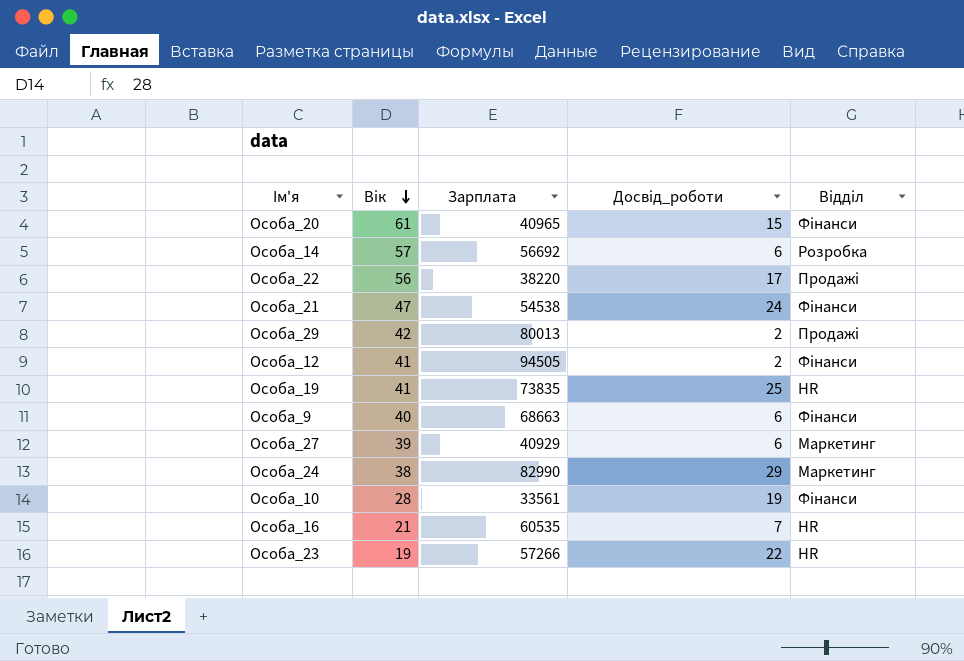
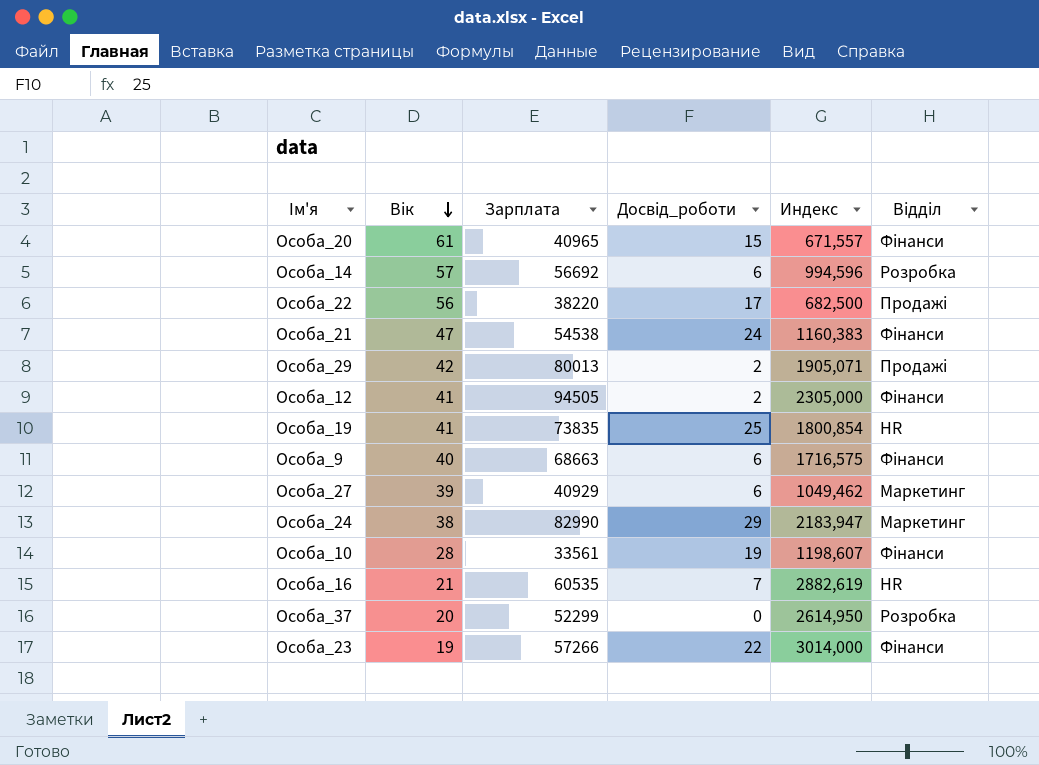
column Индекс | formula: none -> [Зарплата] / [Вік]
row Особа_37: none -> 20 | 52299 | 0 | 2614,950 | Розробка
Особа_23 | Відділ: HR -> Фінанси

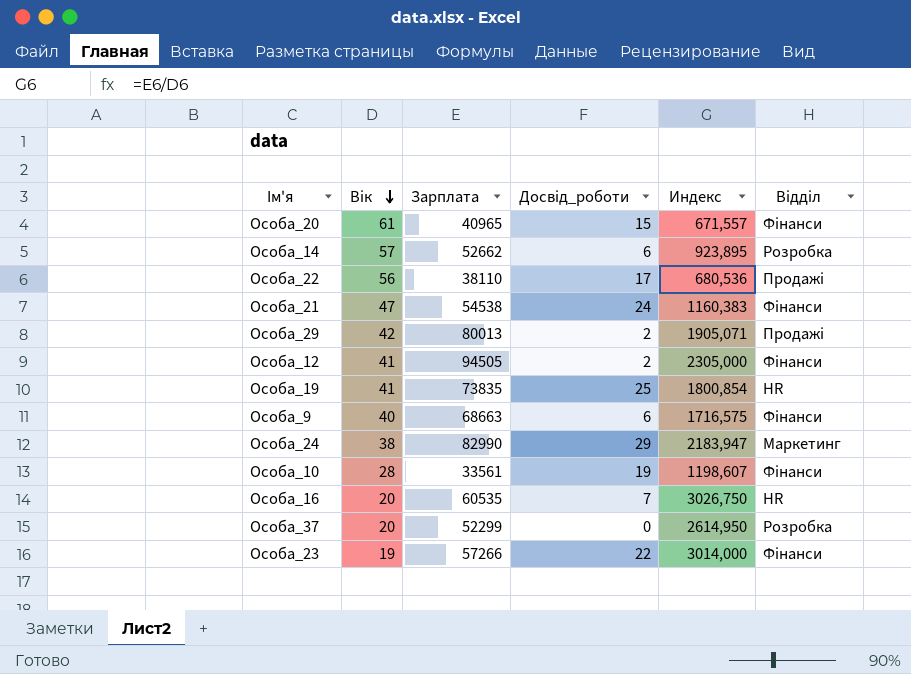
row Особа_27: 39 | 40929 | 6 | 1049,462 | Маркетинг -> none
Особа_14 | Зарплата: 56692 -> 52662
Особа_14 | Индекс: 994,596 -> 923,895
Особа_22 | Зарплата: 38220 -> 38110
Особа_22 | Индекс: 682,500 -> 680,536
Особа_16 | Вік: 21 -> 20
Особа_16 | Индекс: 2882,619 -> 3026,750

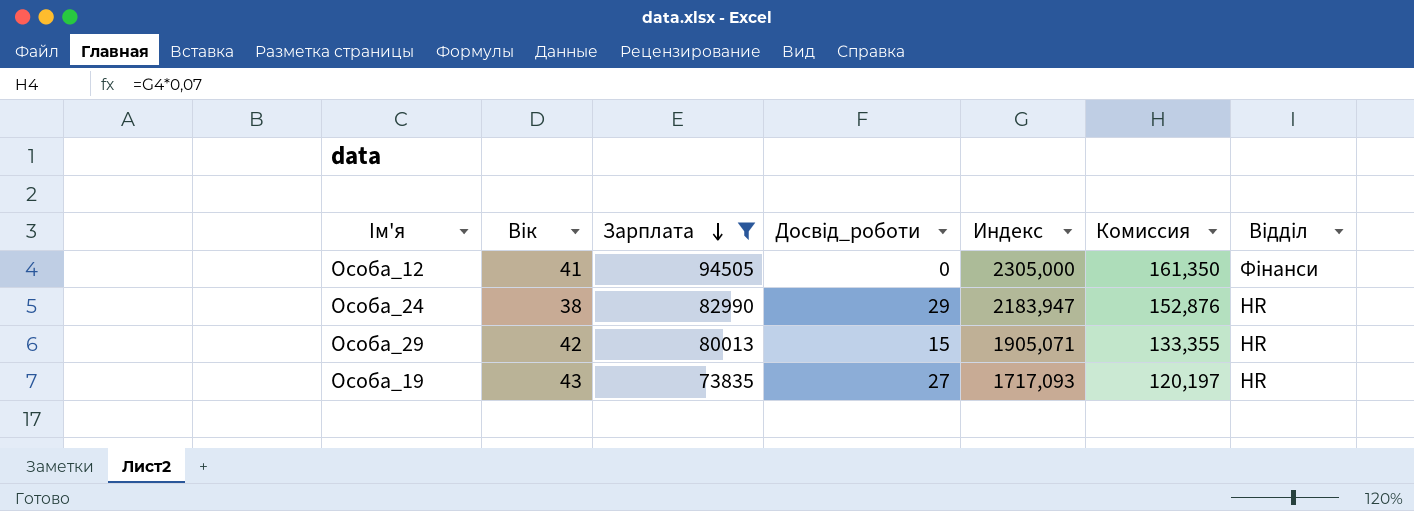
filter: none -> Зарплата >= 73835
row order: Вік descending -> Зарплата descending
column Комиссия | formula: none -> [Индекс] * 0,07
Особа_12 | Досвід_роботи: 2 -> 0
Особа_24 | Відділ: Маркетинг -> HR
Особа_29 | Досвід_роботи: 2 -> 15
Особа_29 | Відділ: Продажі -> HR
Особа_19 | Вік: 41 -> 43
Особа_19 | Досвід_роботи: 25 -> 27
Особа_19 | Индекс: 1800,854 -> 1717,093

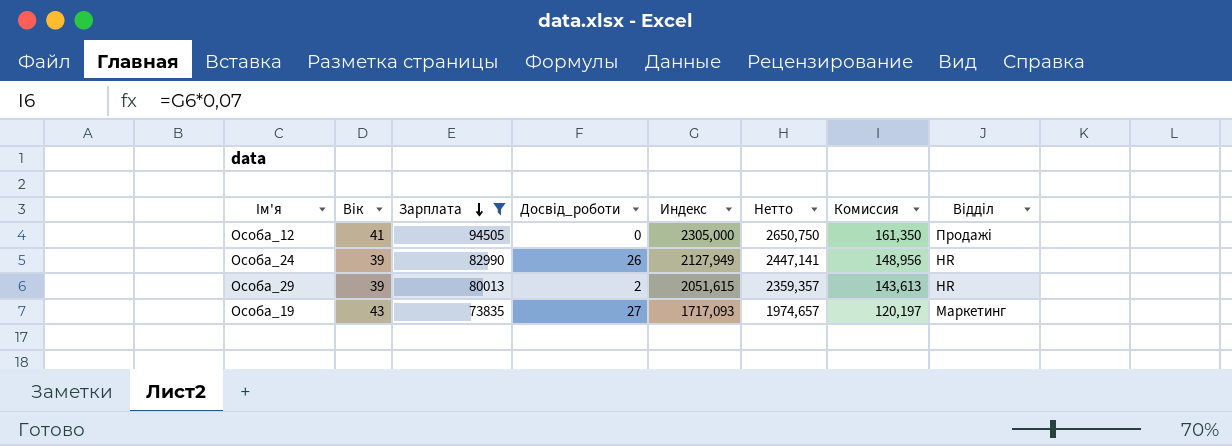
column Нетто | formula: none -> [Индекс] * 1,15
Особа_12 | Відділ: Фінанси -> Продажі
Особа_24 | Вік: 38 -> 39
Особа_24 | Досвід_роботи: 29 -> 26
Особа_24 | Индекс: 2183,947 -> 2127,949
Особа_24 | Комиссия: 152,876 -> 148,956
Особа_29 | Вік: 42 -> 39
Особа_29 | Досвід_роботи: 15 -> 2
Особа_29 | Индекс: 1905,071 -> 2051,615
Особа_29 | Комиссия: 133,355 -> 143,613
Особа_19 | Відділ: HR -> Маркетинг

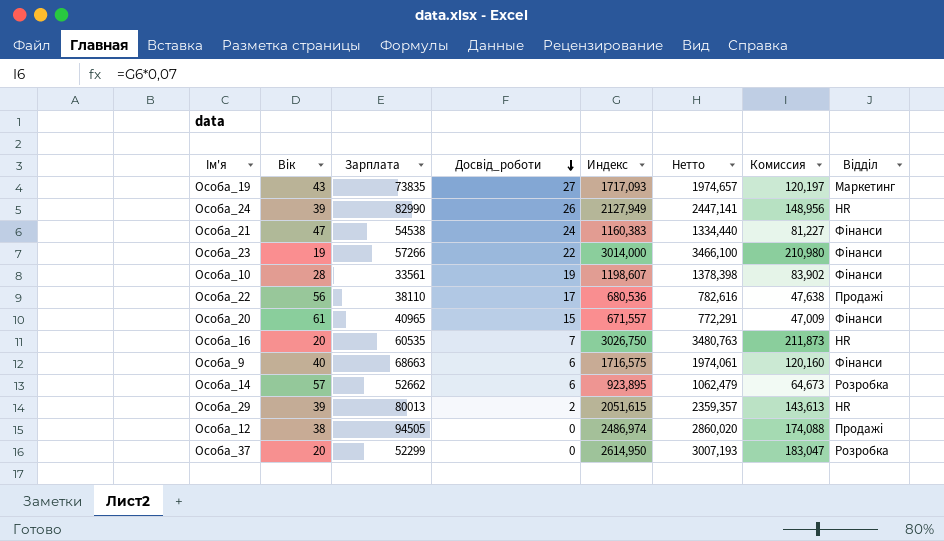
filter: Зарплата >= 73835 -> none
row order: Зарплата descending -> Досвід_роботи descending
Особа_12 | Вік: 41 -> 38
Особа_12 | Индекс: 2305,000 -> 2486,974
Особа_12 | Нетто: 2650,750 -> 2860,020
Особа_12 | Комиссия: 161,350 -> 174,088

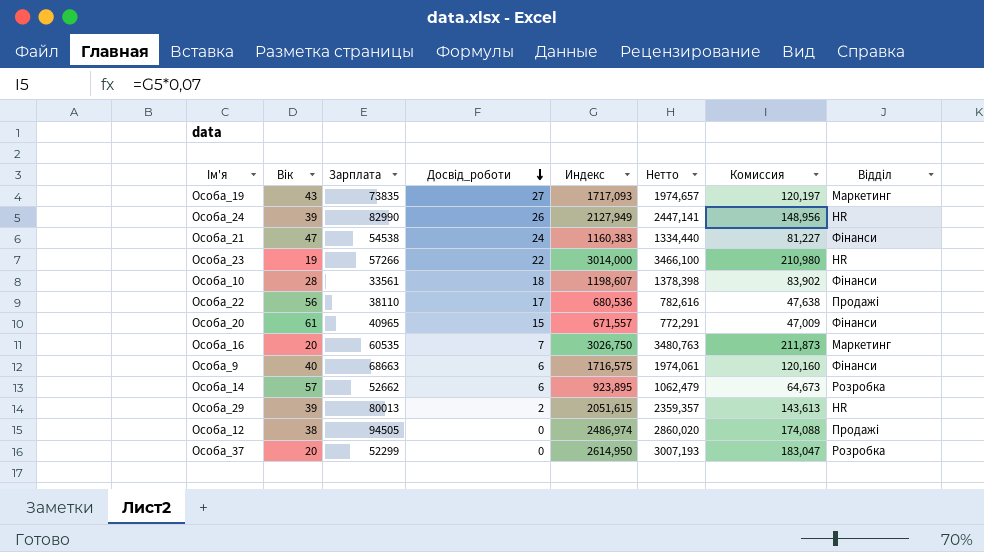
Особа_23 | Відділ: Фінанси -> HR
Особа_10 | Досвід_роботи: 19 -> 18
Особа_16 | Відділ: HR -> Маркетинг

